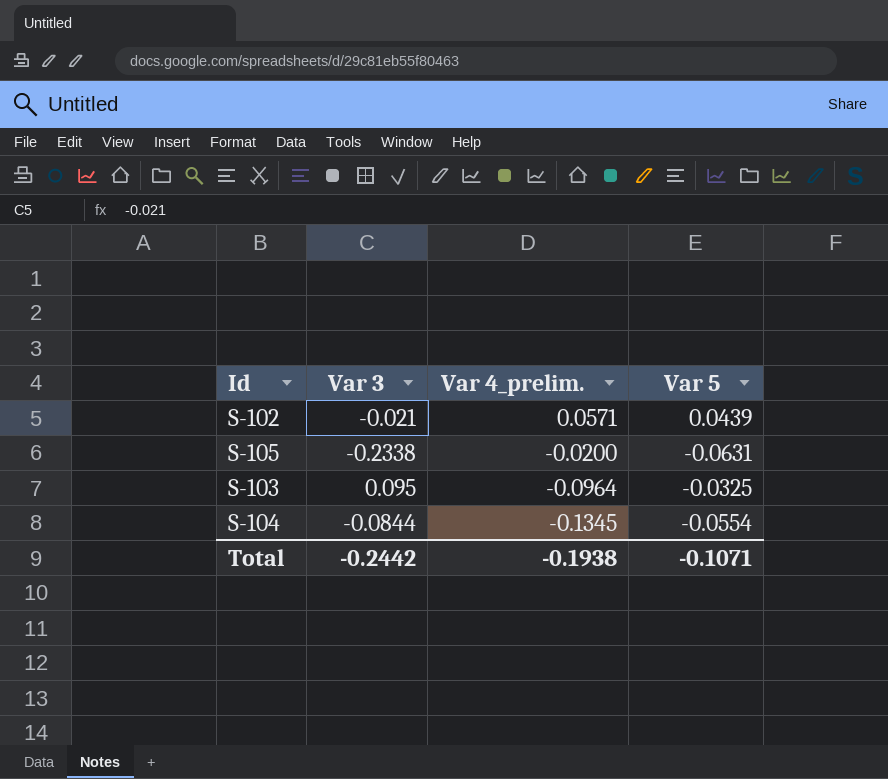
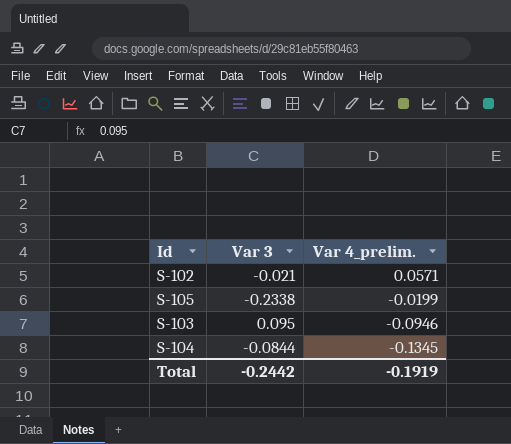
column Var 5 | position: 4 -> none
S-105 | Var 4_prelim.: -0.0200 -> -0.0199
S-103 | Var 4_prelim.: -0.0964 -> -0.0946
Total | Var 4_prelim.: -0.1938 -> -0.1919

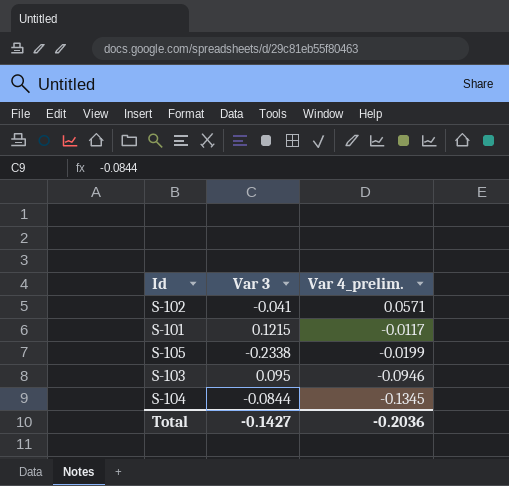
S-102 | Var 3: -0.021 -> -0.041
row S-101: none -> 0.1215 | -0.0117
Total | Var 3: -0.2442 -> -0.1427
Total | Var 4_prelim.: -0.1919 -> -0.2036

